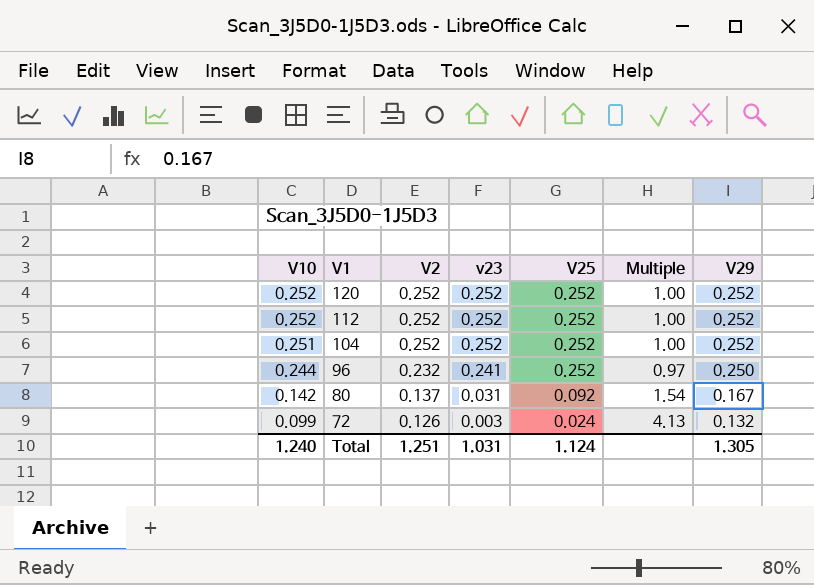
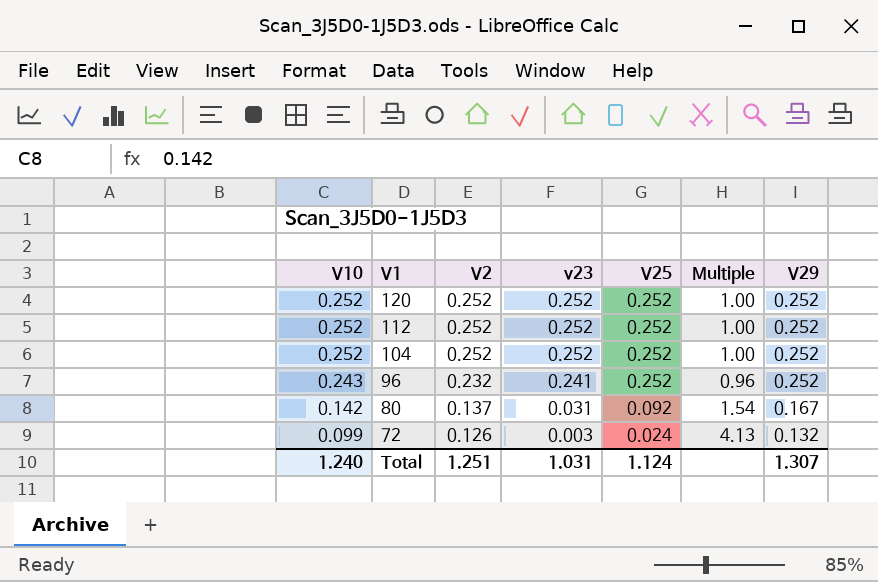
104 | V10: 0.251 -> 0.252
96 | V10: 0.244 -> 0.243
96 | Multiple: 0.97 -> 0.96
96 | V29: 0.250 -> 0.252
Total | V29: 1.305 -> 1.307

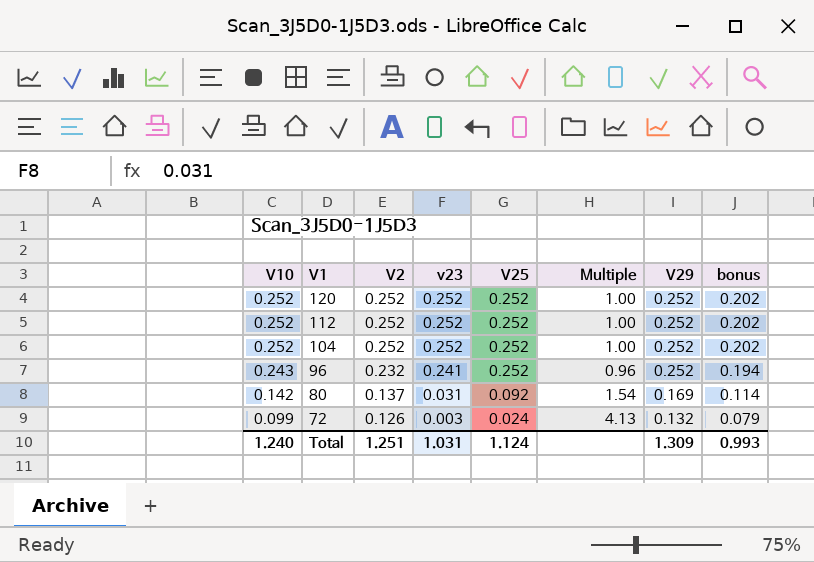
column bonus | formula: none -> [V10] * 0.8
80 | V29: 0.167 -> 0.169
Total | V29: 1.307 -> 1.309

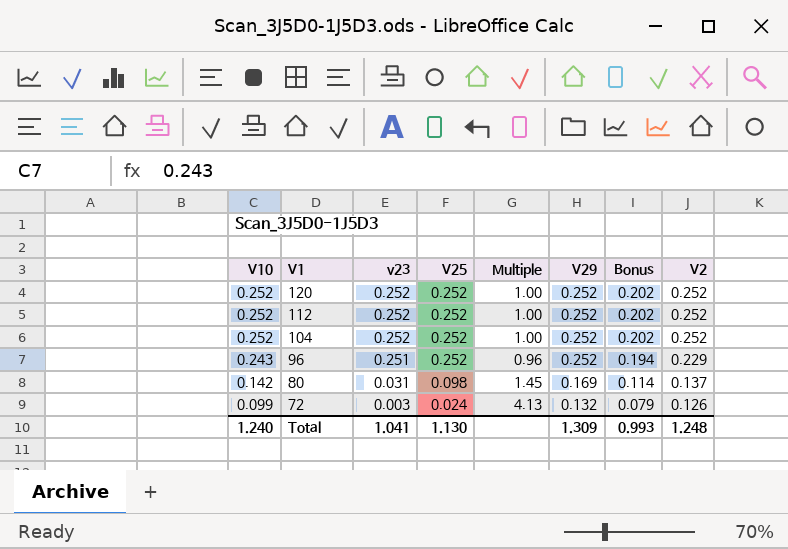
column name: bonus -> Bonus
column V2 | position: 3 -> 8
96 | v23: 0.241 -> 0.251
96 | V2: 0.232 -> 0.229
80 | V25: 0.092 -> 0.098
80 | Multiple: 1.54 -> 1.45
Total | v23: 1.031 -> 1.041
Total | V25: 1.124 -> 1.130
Total | V2: 1.251 -> 1.248

